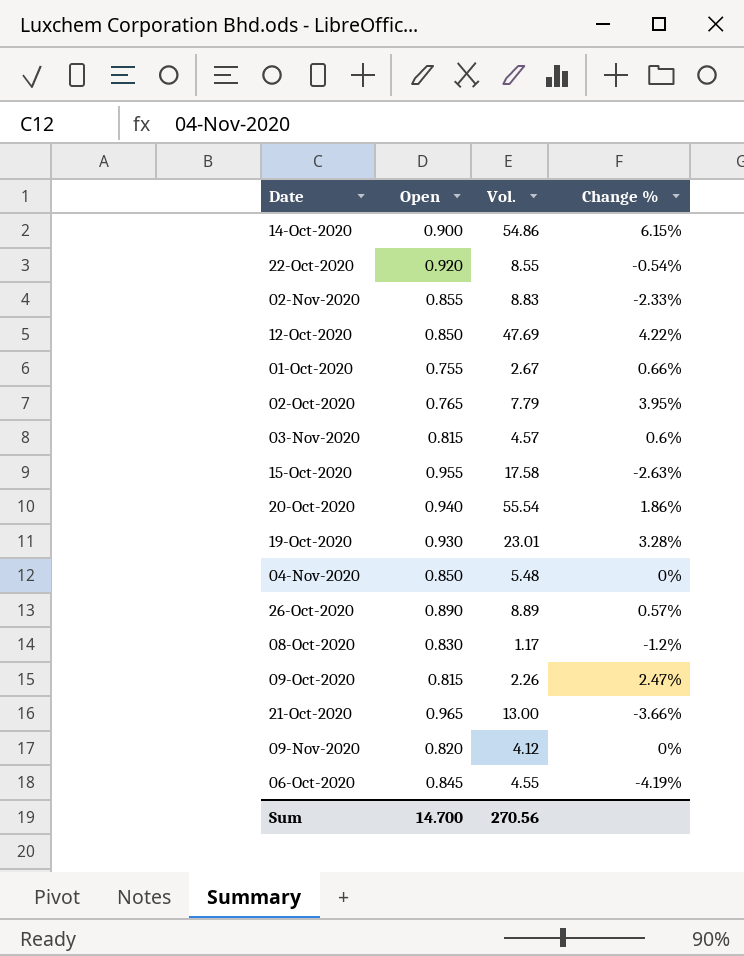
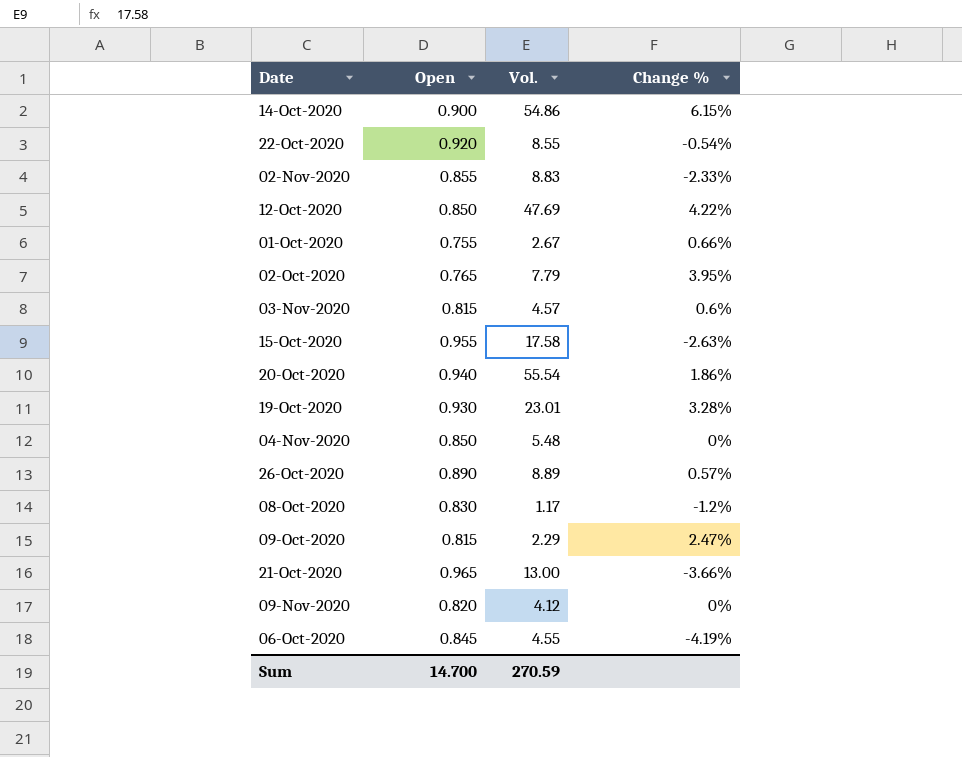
09-Oct-2020 | Vol.: 2.26 -> 2.29
Sum | Vol.: 270.56 -> 270.59

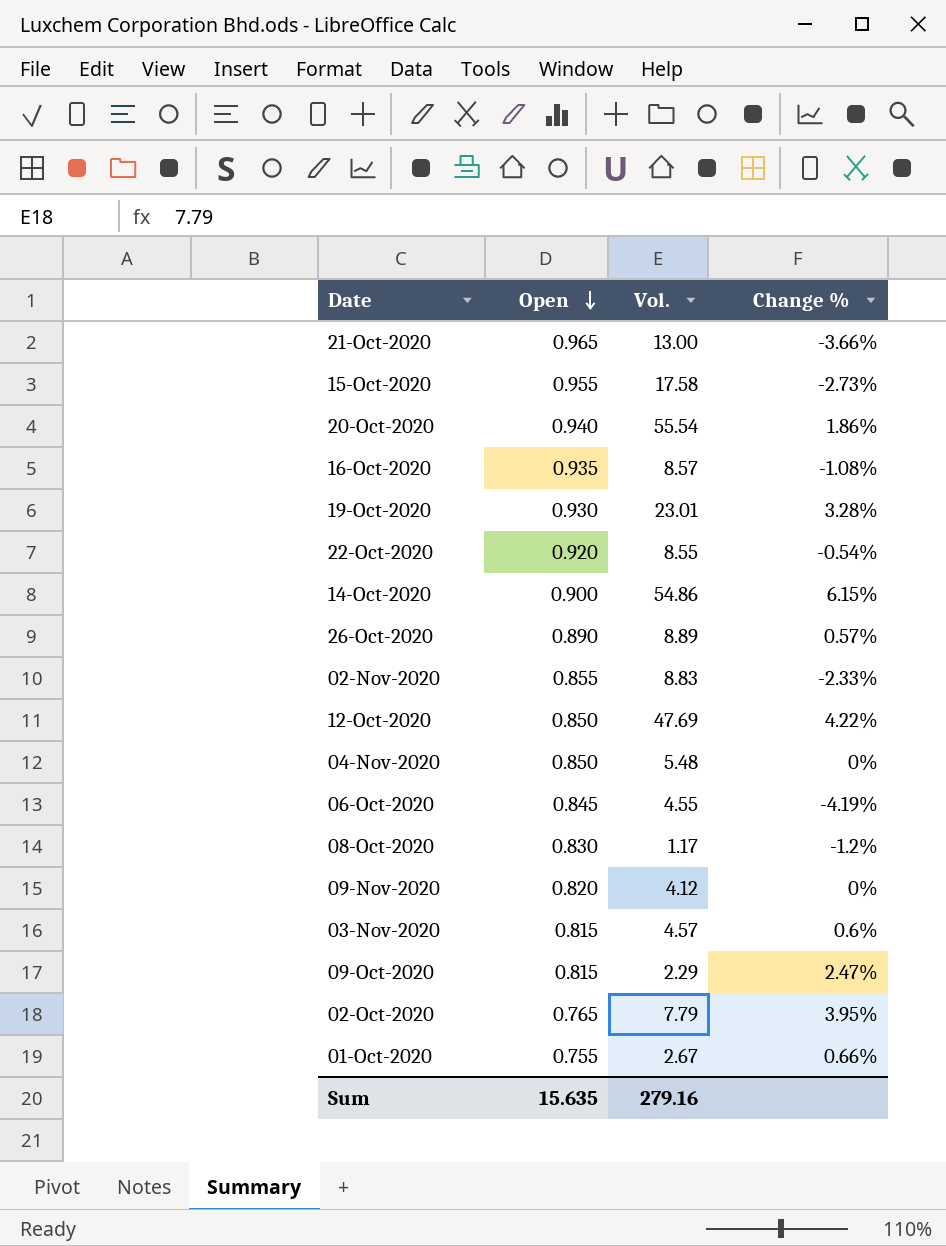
row order: none -> Open descending
15-Oct-2020 | Change %: -2.63% -> -2.73%
row 16-Oct-2020: none -> 0.935 | 8.57 | -1.08%
Sum | Open: 14.700 -> 15.635
Sum | Vol.: 270.59 -> 279.16

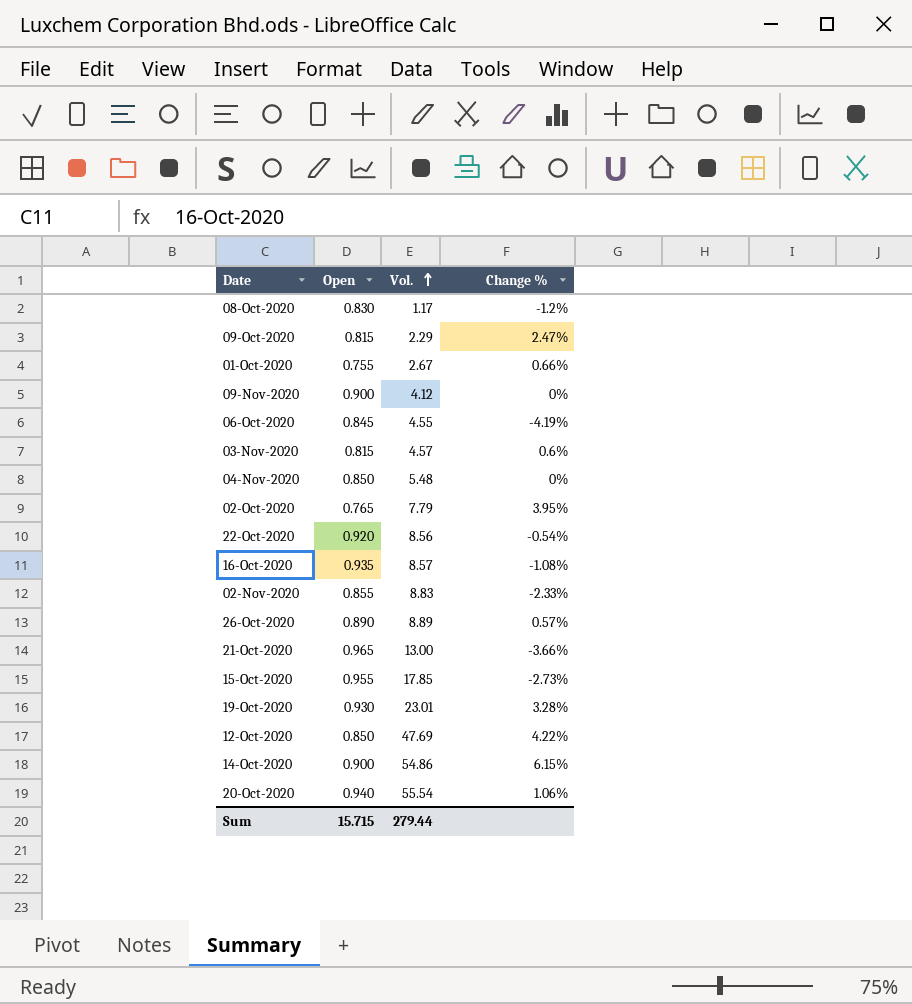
row order: Open descending -> Vol. ascending
09-Nov-2020 | Open: 0.820 -> 0.900
22-Oct-2020 | Vol.: 8.55 -> 8.56
15-Oct-2020 | Vol.: 17.58 -> 17.85
20-Oct-2020 | Change %: 1.86% -> 1.06%
Sum | Open: 15.635 -> 15.715
Sum | Vol.: 279.16 -> 279.44

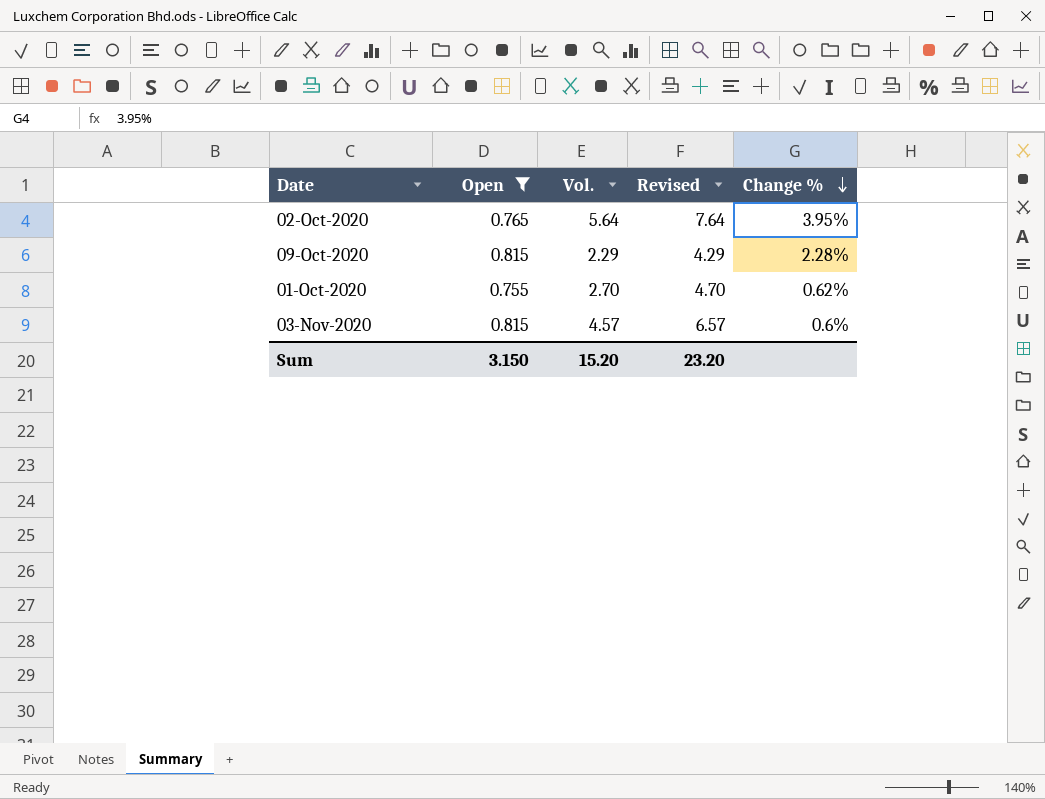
filter: none -> Open <= 0.815
row order: Vol. ascending -> Change % descending
column Revised | formula: none -> [Vol.] + 2
02-Oct-2020 | Vol.: 7.79 -> 5.64
09-Oct-2020 | Change %: 2.47% -> 2.28%
01-Oct-2020 | Vol.: 2.67 -> 2.70
01-Oct-2020 | Change %: 0.66% -> 0.62%
Sum | Open: 15.715 -> 3.150
Sum | Vol.: 279.44 -> 15.20

